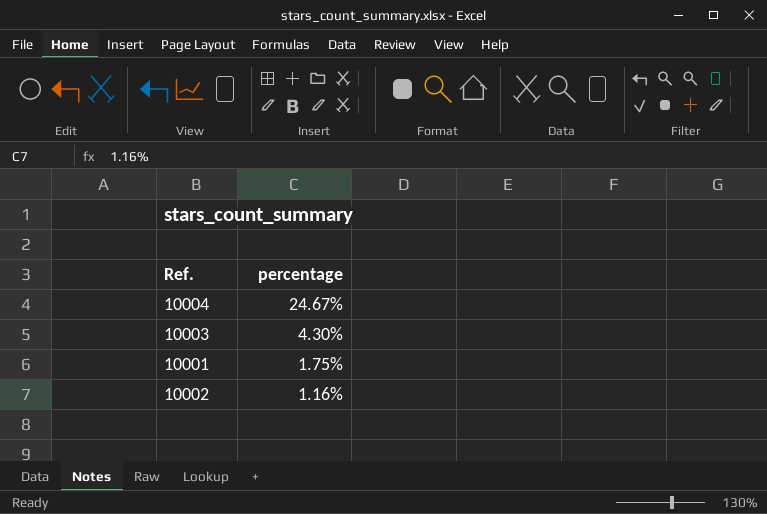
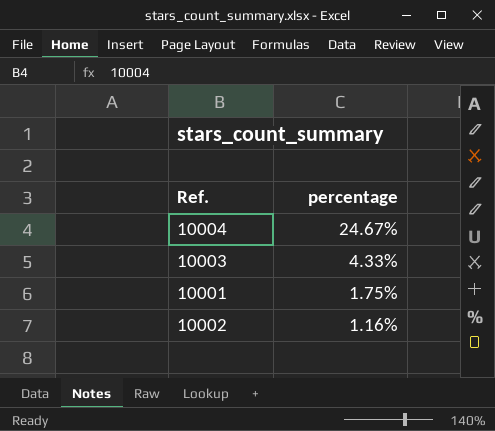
10003 | percentage: 4.30% -> 4.33%

